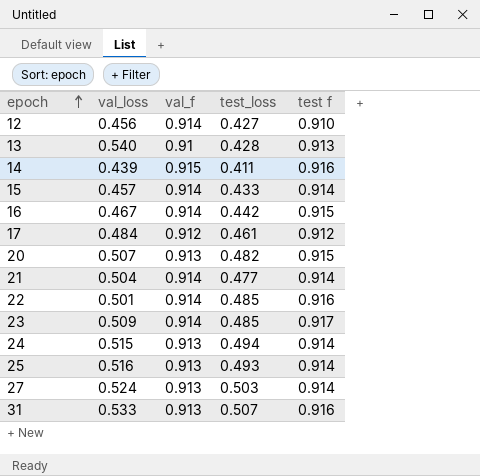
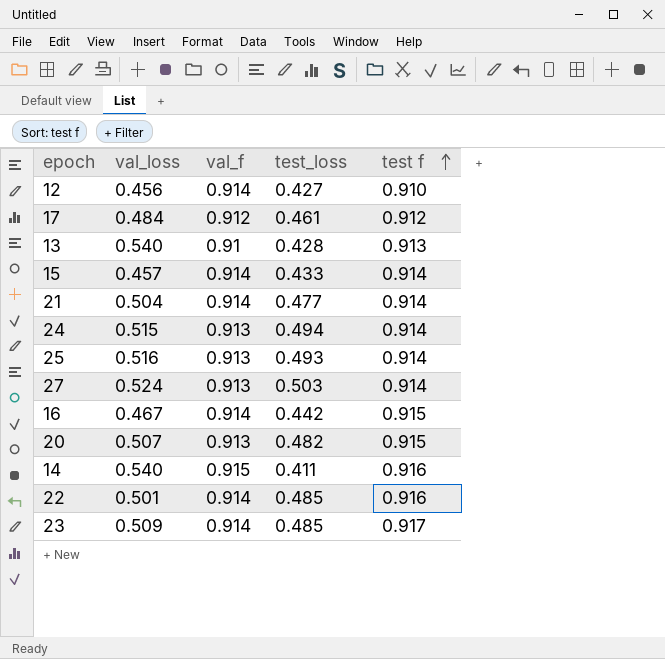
row order: epoch ascending -> test f ascending
row 31: 0.533 | 0.913 | 0.507 | 0.916 -> none
14 | val_loss: 0.439 -> 0.540

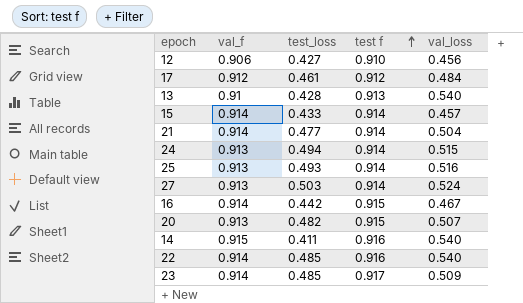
column val_loss | position: 2 -> 5
12 | val_f: 0.914 -> 0.906
22 | val_loss: 0.501 -> 0.540

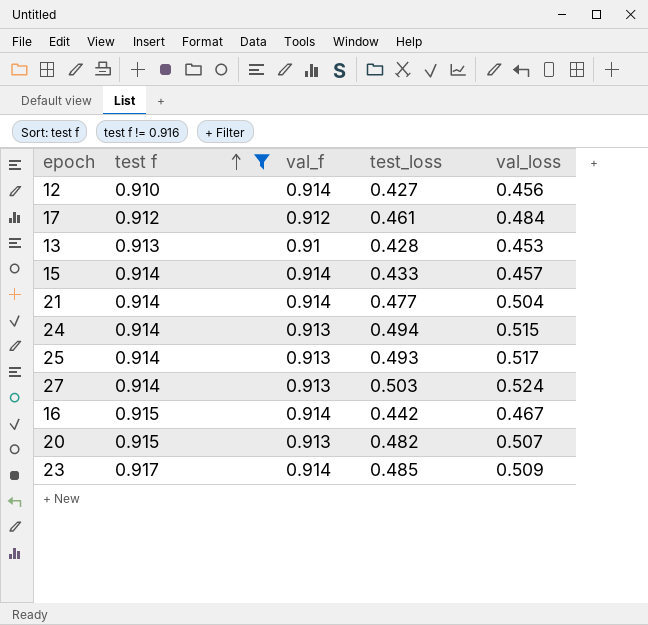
filter: none -> test f != 0.916
column test f | position: 4 -> 2
12 | val_f: 0.906 -> 0.914
13 | val_loss: 0.540 -> 0.453
25 | val_loss: 0.516 -> 0.517

